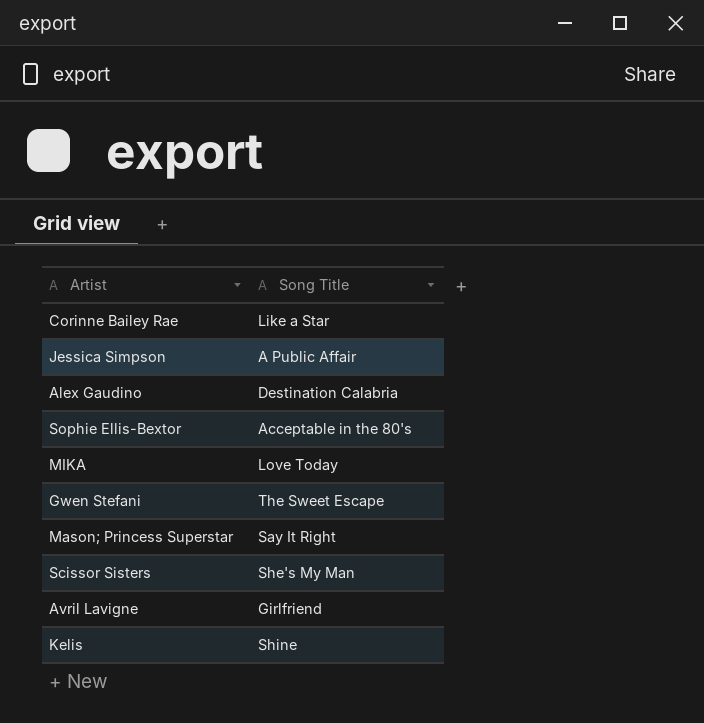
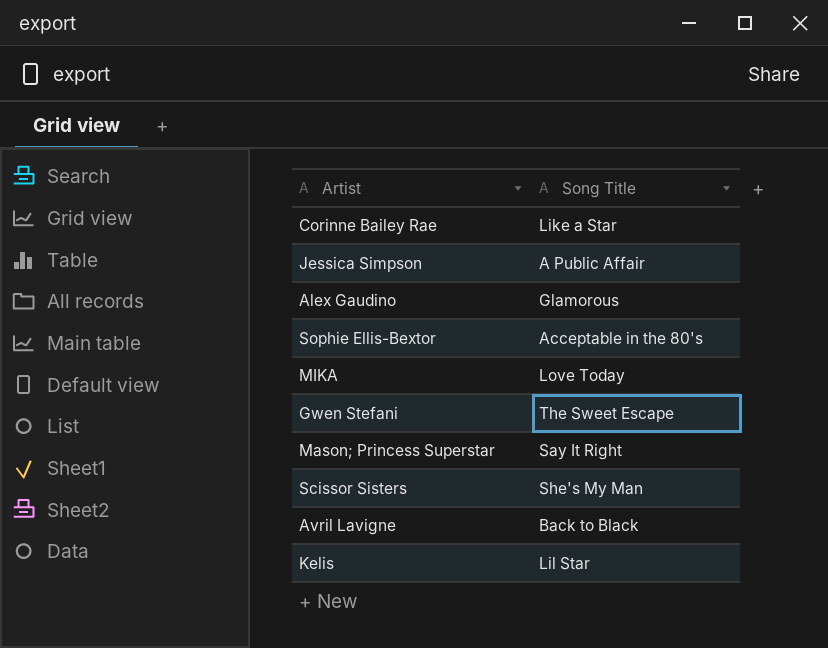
Alex Gaudino | Song Title: Destination Calabria -> Glamorous
Avril Lavigne | Song Title: Girlfriend -> Back to Black
Kelis | Song Title: Shine -> Lil Star

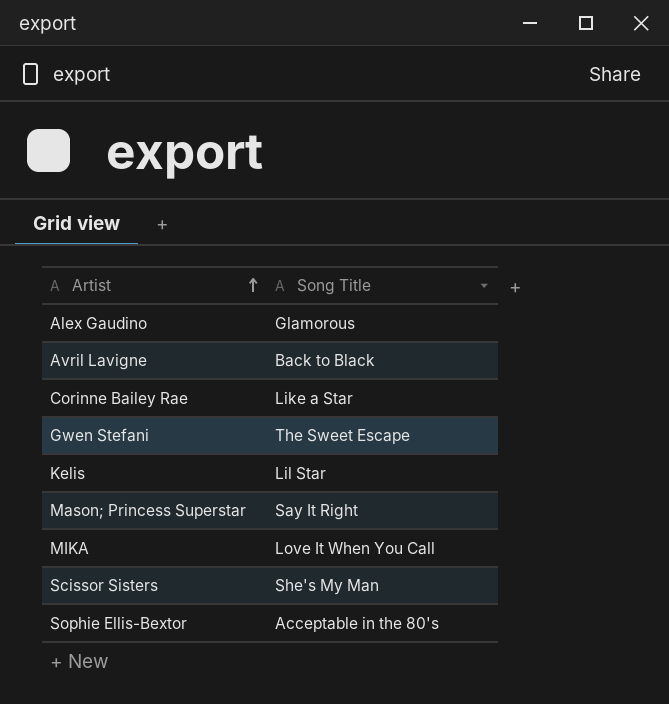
row order: none -> Artist ascending
row Jessica Simpson: A Public Affair -> none
MIKA | Song Title: Love Today -> Love It When You Call

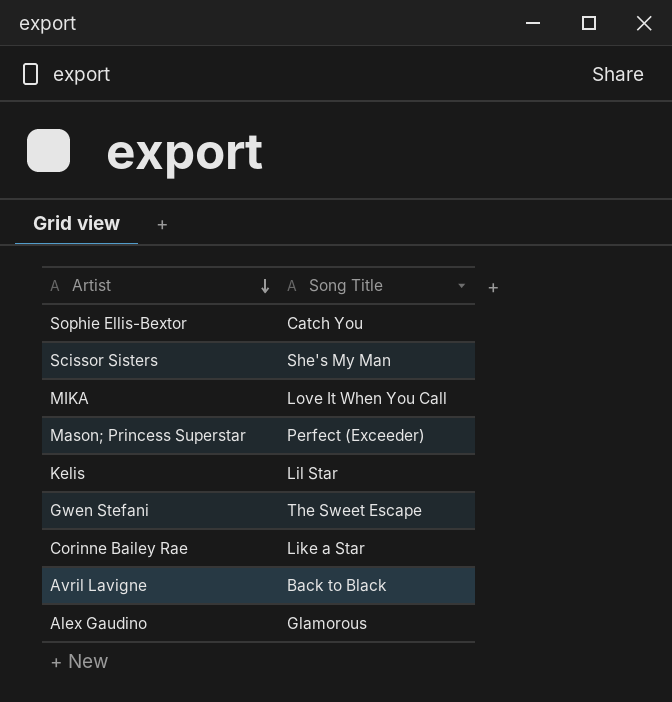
row order: Artist ascending -> Artist descending
Sophie Ellis-Bextor | Song Title: Acceptable in the 80's -> Catch You
Mason; Princess Superstar | Song Title: Say It Right -> Perfect (Exceeder)

